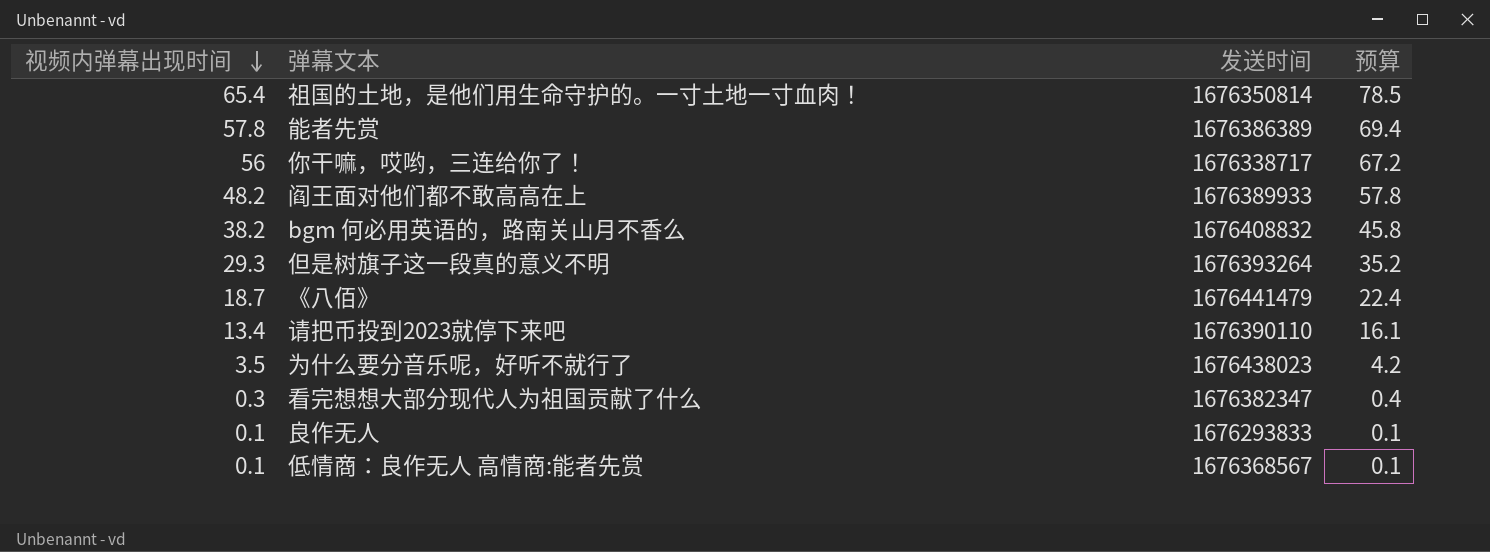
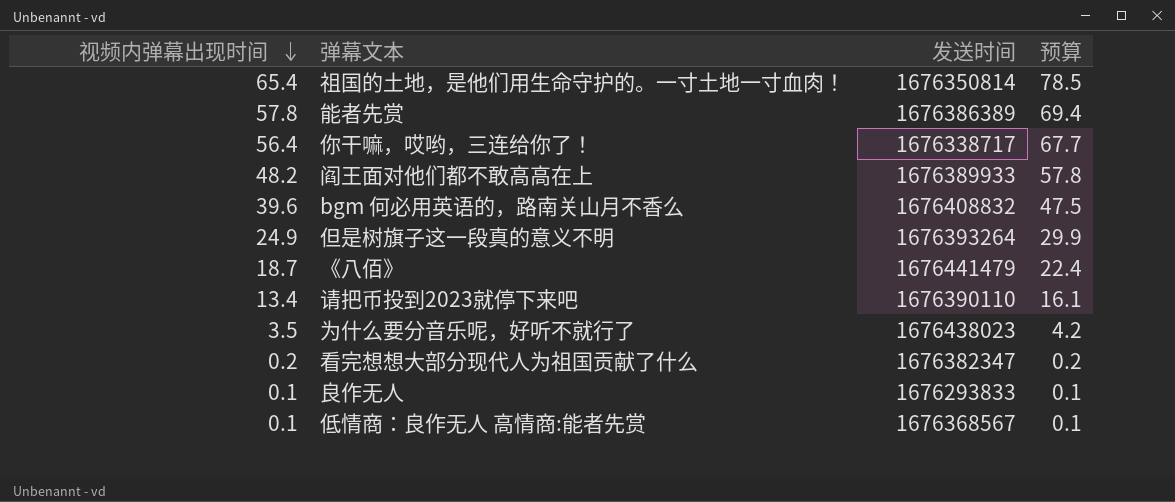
你干嘛，哎哟，三连给你了！ | 视频内弹幕出现时间: 56 -> 56.4
你干嘛，哎哟，三连给你了！ | 预算: 67.2 -> 67.7
bgm 何必用英语的，路南关山月不香么 | 视频内弹幕出现时间: 38.2 -> 39.6
bgm 何必用英语的，路南关山月不香么 | 预算: 45.8 -> 47.5
但是树旗子这一段真的意义不明 | 视频内弹幕出现时间: 29.3 -> 24.9
但是树旗子这一段真的意义不明 | 预算: 35.2 -> 29.9
看完想想大部分现代人为祖国贡献了什么 | 视频内弹幕出现时间: 0.3 -> 0.2
看完想想大部分现代人为祖国贡献了什么 | 预算: 0.4 -> 0.2

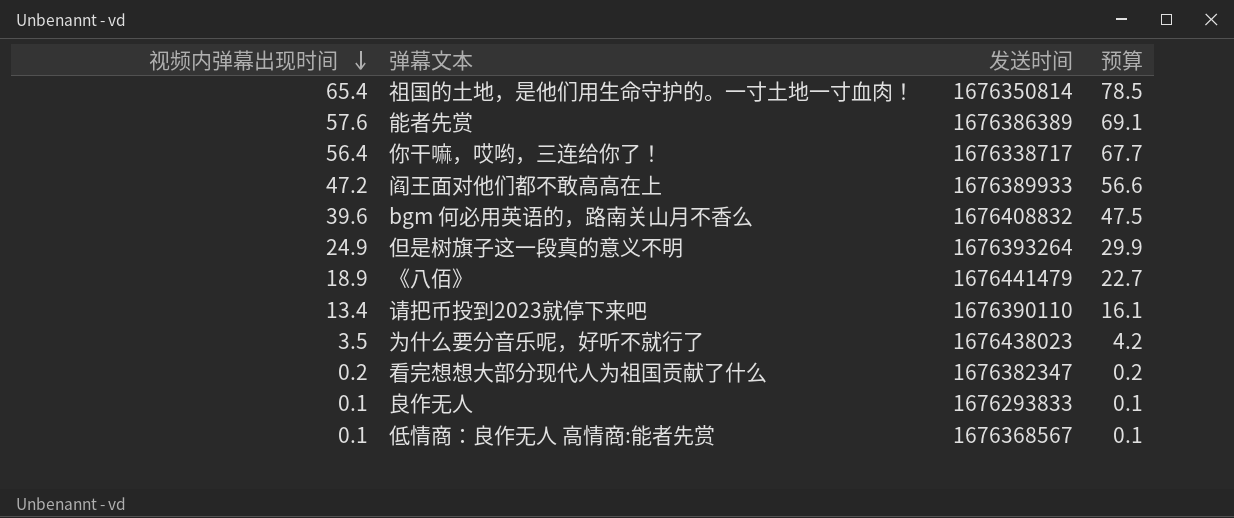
能者先赏 | 视频内弹幕出现时间: 57.8 -> 57.6
能者先赏 | 预算: 69.4 -> 69.1
阎王面对他们都不敢高高在上 | 视频内弹幕出现时间: 48.2 -> 47.2
阎王面对他们都不敢高高在上 | 预算: 57.8 -> 56.6
《八佰》 | 视频内弹幕出现时间: 18.7 -> 18.9
《八佰》 | 预算: 22.4 -> 22.7

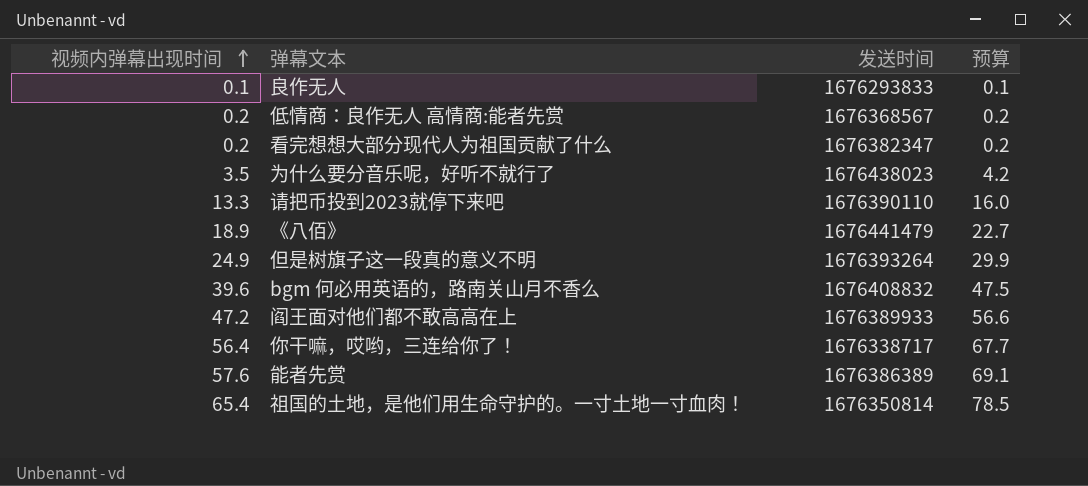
row order: 视频内弹幕出现时间 descending -> 视频内弹幕出现时间 ascending
低情商：良作无人 高情商:能者先赏 | 视频内弹幕出现时间: 0.1 -> 0.2
低情商：良作无人 高情商:能者先赏 | 预算: 0.1 -> 0.2
请把币投到2023就停下来吧 | 视频内弹幕出现时间: 13.4 -> 13.3
请把币投到2023就停下来吧 | 预算: 16.1 -> 16.0

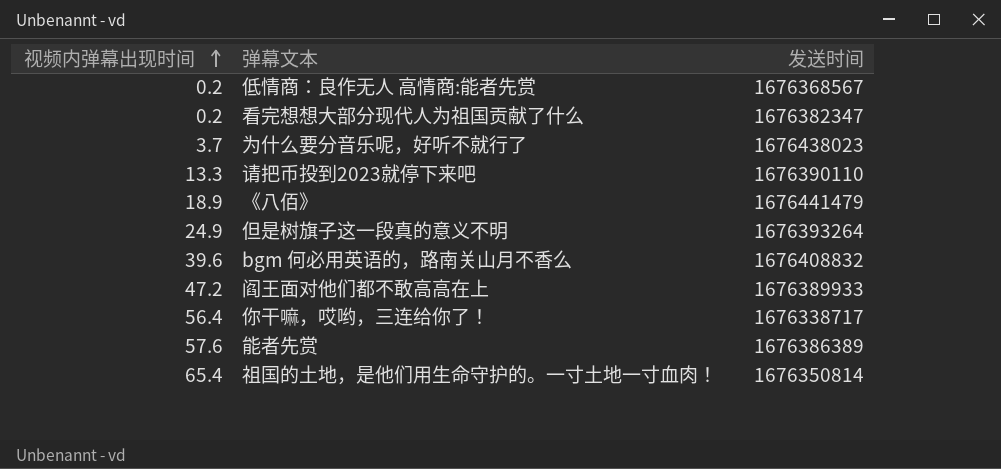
column 预算 | formula: [视频内弹幕出现时间] * 1.2 -> none
row 良作无人: 0.1 | 1676293833 | 0.1 -> none
为什么要分音乐呢，好听不就行了 | 视频内弹幕出现时间: 3.5 -> 3.7

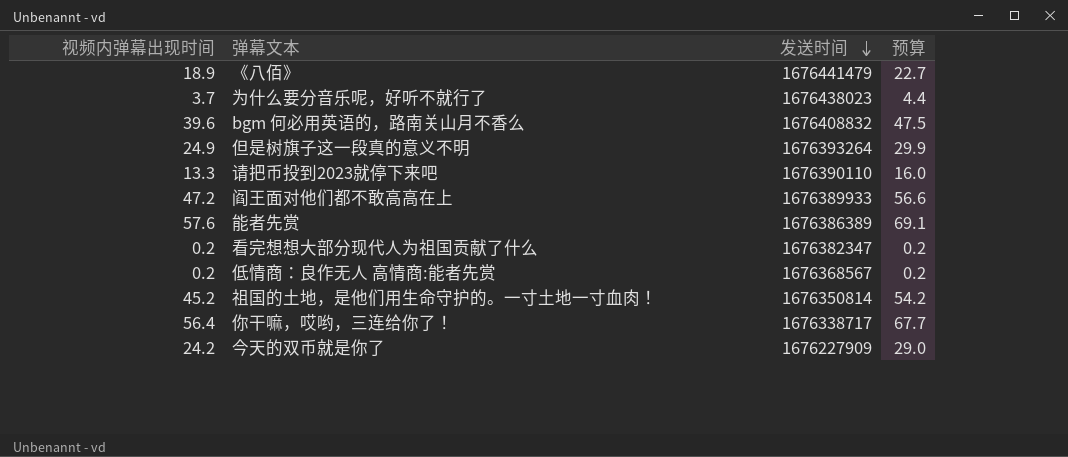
row order: 视频内弹幕出现时间 ascending -> 发送时间 descending
column 预算 | formula: none -> [视频内弹幕出现时间] * 1.2
祖国的土地，是他们用生命守护的。一寸土地一寸血肉！ | 视频内弹幕出现时间: 65.4 -> 45.2
row 今天的双币就是你了: none -> 24.2 | 1676227909 | 29.0

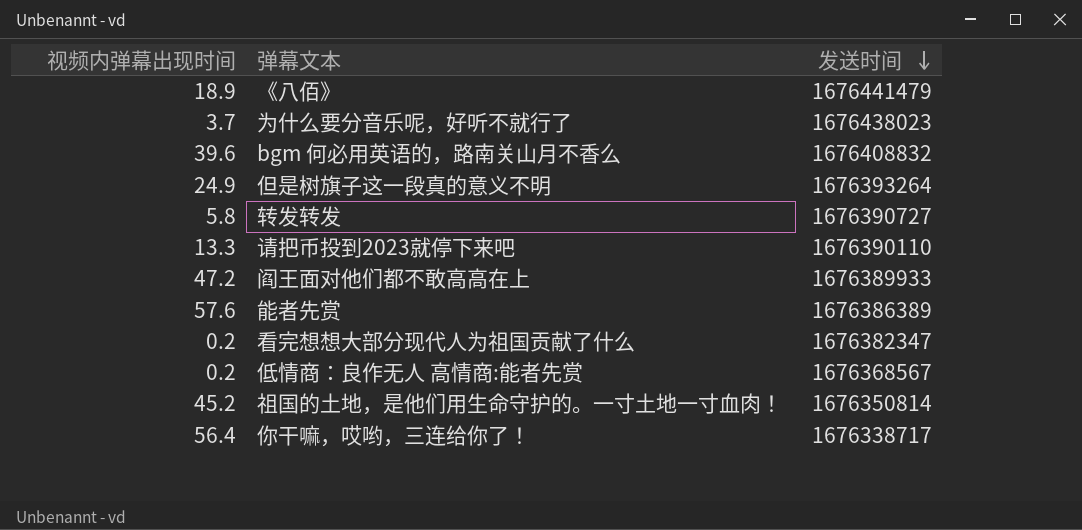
column 预算 | formula: [视频内弹幕出现时间] * 1.2 -> none
row 今天的双币就是你了: 24.2 | 1676227909 | 29.0 -> none
row 转发转发: none -> 5.8 | 1676390727

